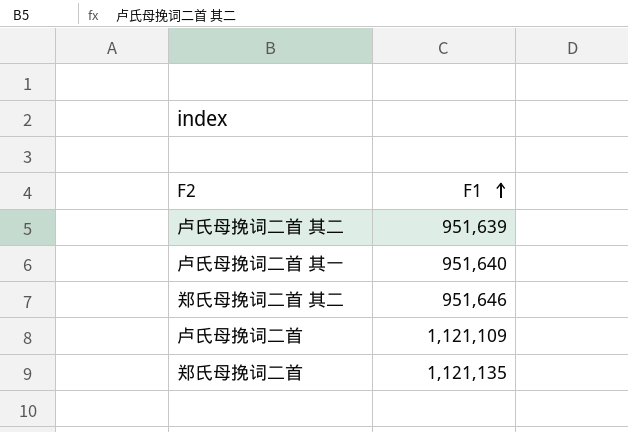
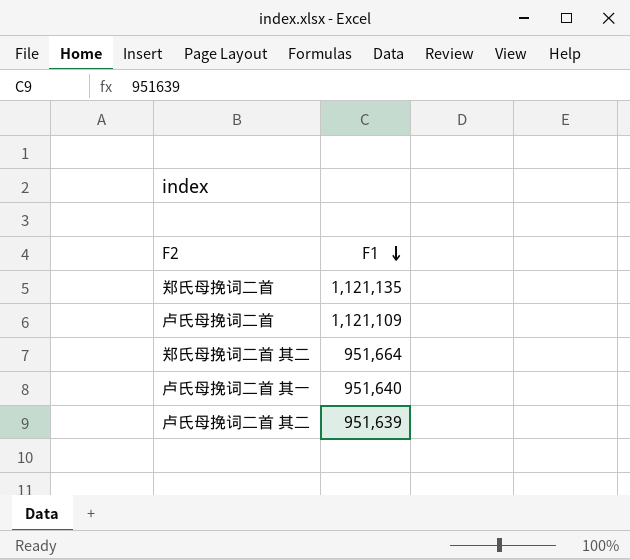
row order: F1 ascending -> F1 descending
郑氏母挽词二首 其二 | F1: 951,646 -> 951,664

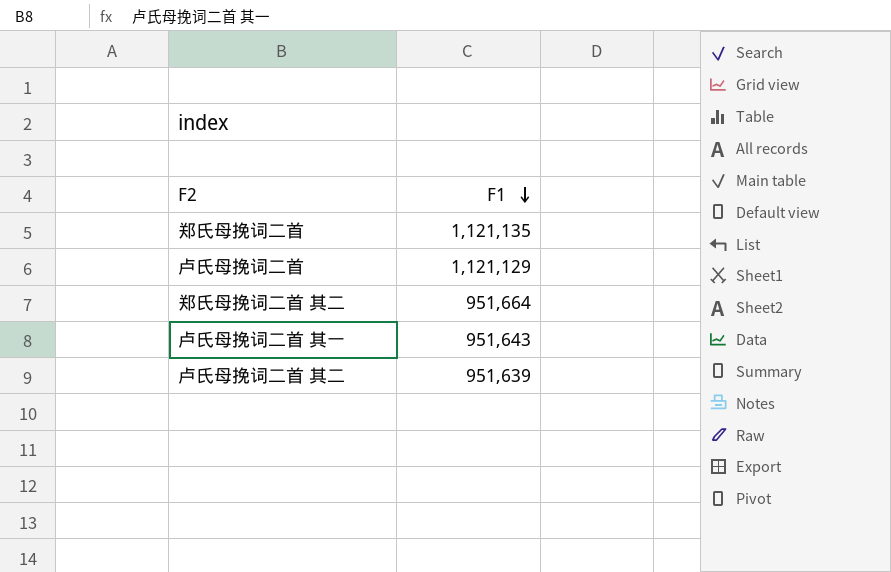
卢氏母挽词二首 | F1: 1,121,109 -> 1,121,129
卢氏母挽词二首 其一 | F1: 951,640 -> 951,643

